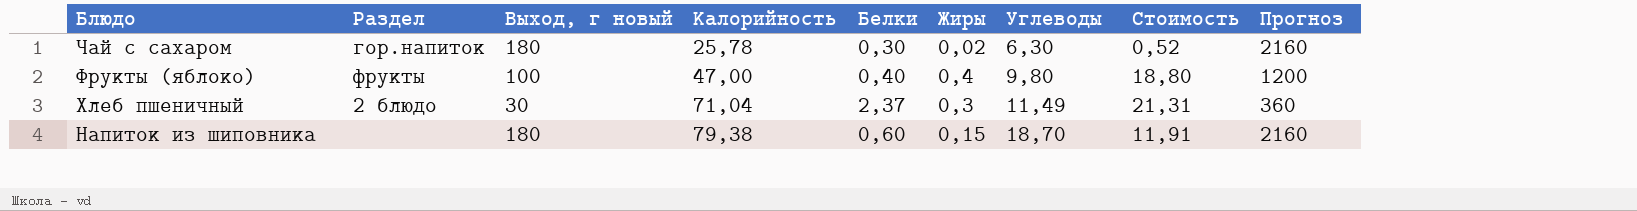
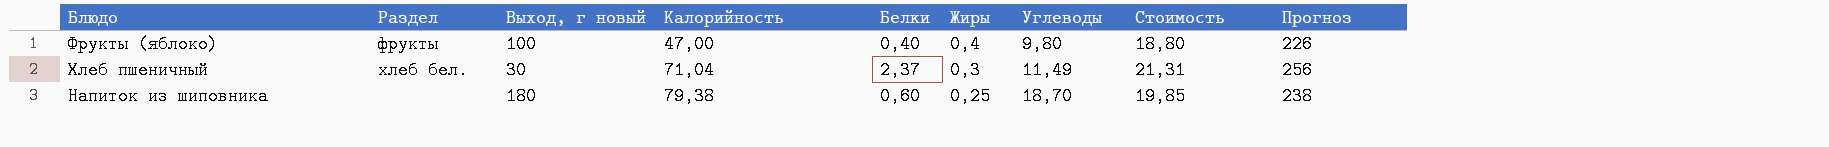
column Прогноз | formula: [Выход, г новый] * 12 -> [Стоимость] * 12
row Чай с сахаром: гор.напиток | 180 | 25,78 | 0,30 | 0,02 | 6,30 | 0,52 | 2160 -> none
Хлеб пшеничный | Раздел: 2 блюдо -> хлеб бел.
Напиток из шиповника | Жиры: 0,15 -> 0,25
Напиток из шиповника | Стоимость: 11,91 -> 19,85

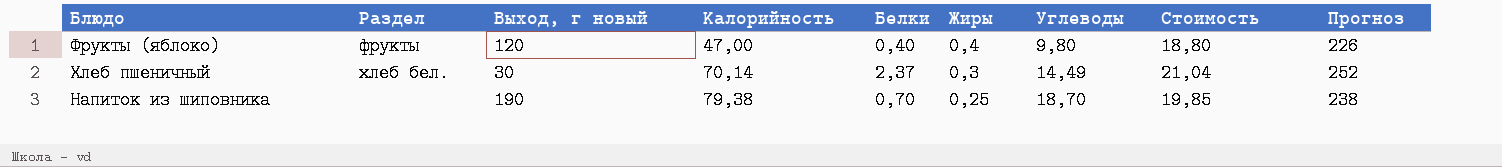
Фрукты (яблоко) | Выход, г новый: 100 -> 120
Хлеб пшеничный | Калорийность: 71,04 -> 70,14
Хлеб пшеничный | Углеводы: 11,49 -> 14,49
Хлеб пшеничный | Стоимость: 21,31 -> 21,04
Хлеб пшеничный | Прогноз: 256 -> 252
Напиток из шиповника | Выход, г новый: 180 -> 190
Напиток из шиповника | Белки: 0,60 -> 0,70

